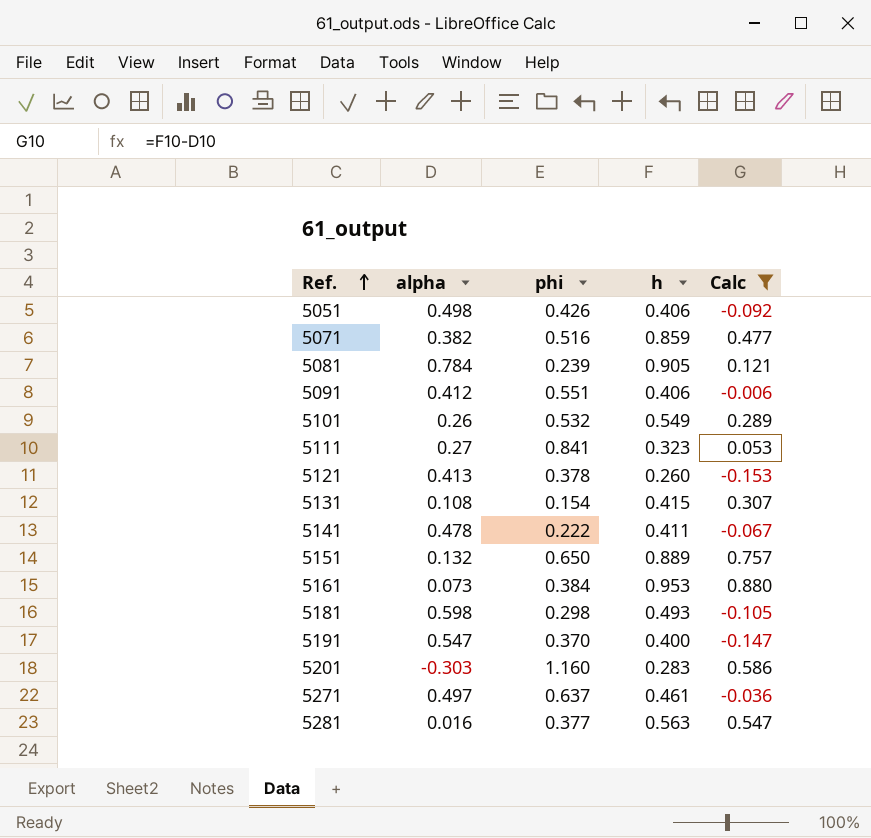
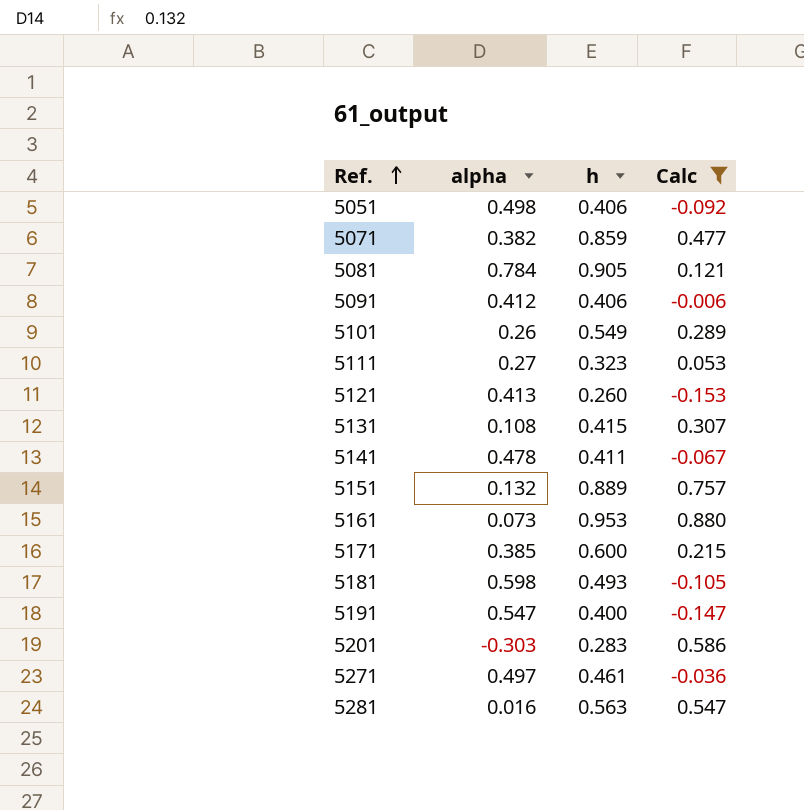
column phi | position: 3 -> none
row 5171: none -> 0.385 | 0.600 | 0.215

